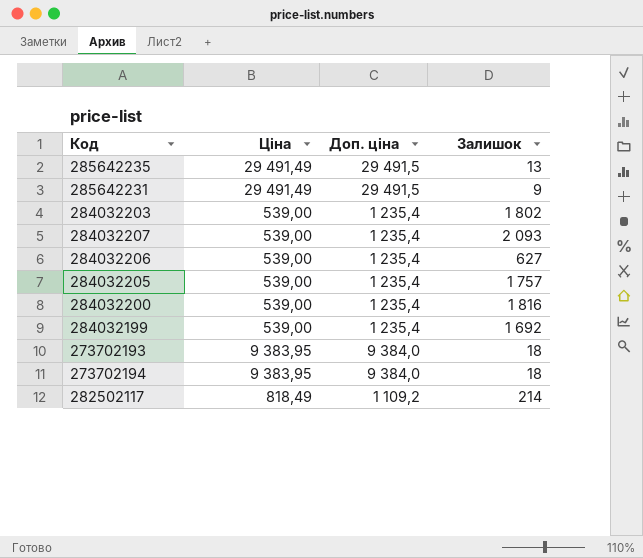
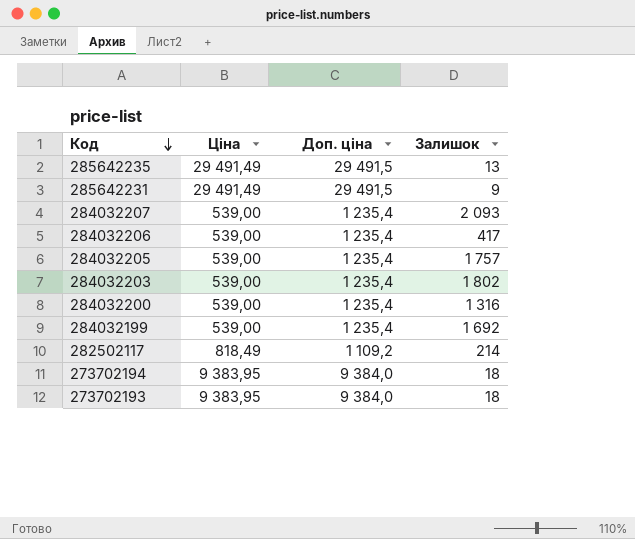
row order: none -> Код descending
284032206 | Залишок: 627 -> 417
284032200 | Залишок: 1 816 -> 1 316

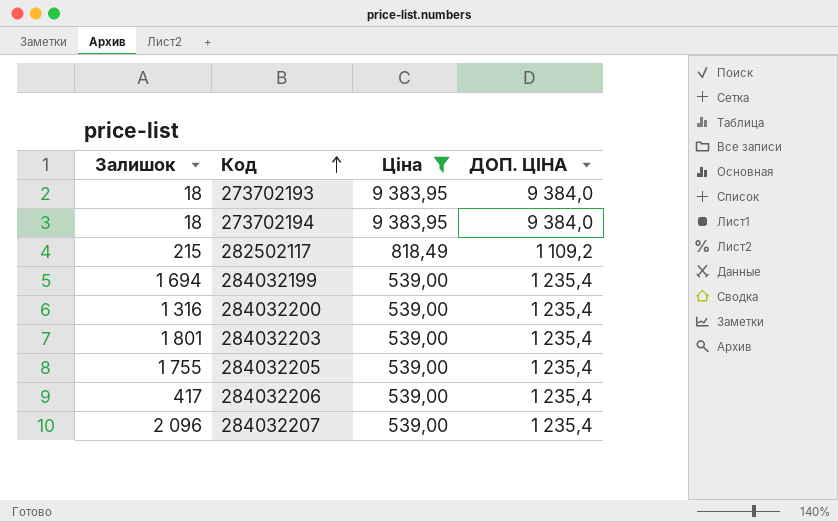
filter: none -> Ціна != 29 491,49
row order: Код descending -> Код ascending
column Залишок | position: 4 -> 1
column name: Доп. ціна -> ДОП. ЦІНА
282502117 | Залишок: 214 -> 215
284032199 | Залишок: 1 692 -> 1 694
284032203 | Залишок: 1 802 -> 1 801
284032205 | Залишок: 1 757 -> 1 755
284032207 | Залишок: 2 093 -> 2 096

